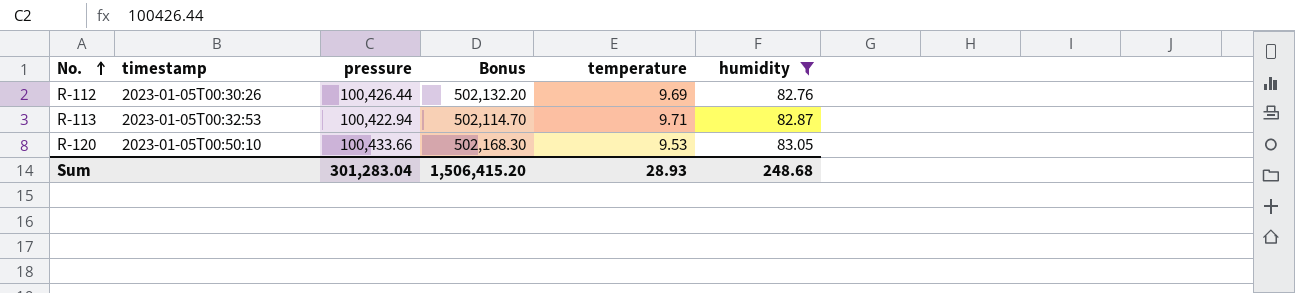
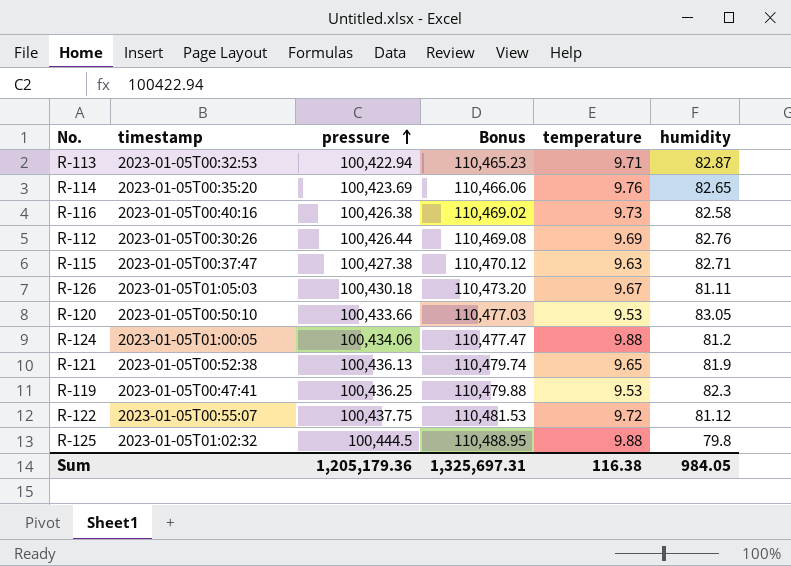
filter: humidity >= 82.76 -> none
row order: No. ascending -> pressure ascending
column Bonus | formula: [pressure] * 5 -> [pressure] * 1.1
Sum | pressure: 301,283.04 -> 1,205,179.36
Sum | Bonus: 1,506,415.20 -> 1,325,697.31
Sum | temperature: 28.93 -> 116.38
Sum | humidity: 248.68 -> 984.05

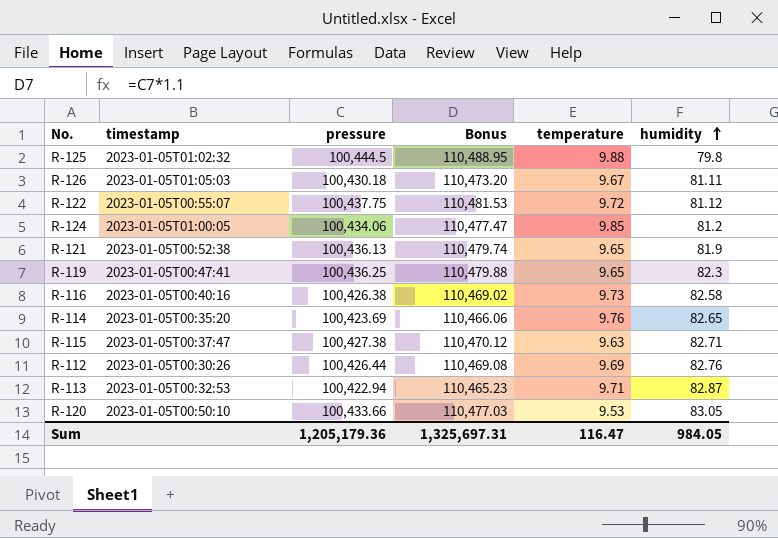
row order: pressure ascending -> humidity ascending
R-124 | temperature: 9.88 -> 9.85
R-119 | temperature: 9.53 -> 9.65
Sum | temperature: 116.38 -> 116.47

